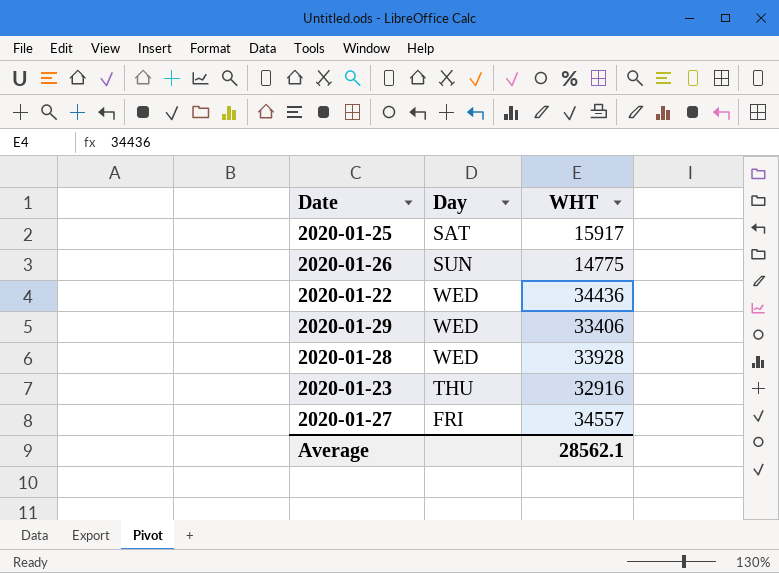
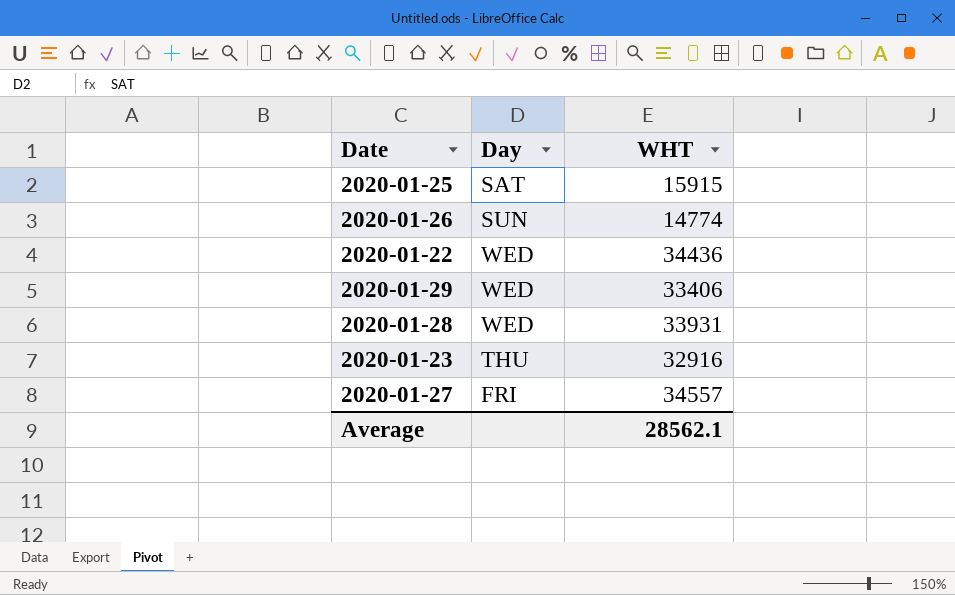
2020-01-25 | WHT: 15917 -> 15915
2020-01-26 | WHT: 14775 -> 14774
2020-01-28 | WHT: 33928 -> 33931

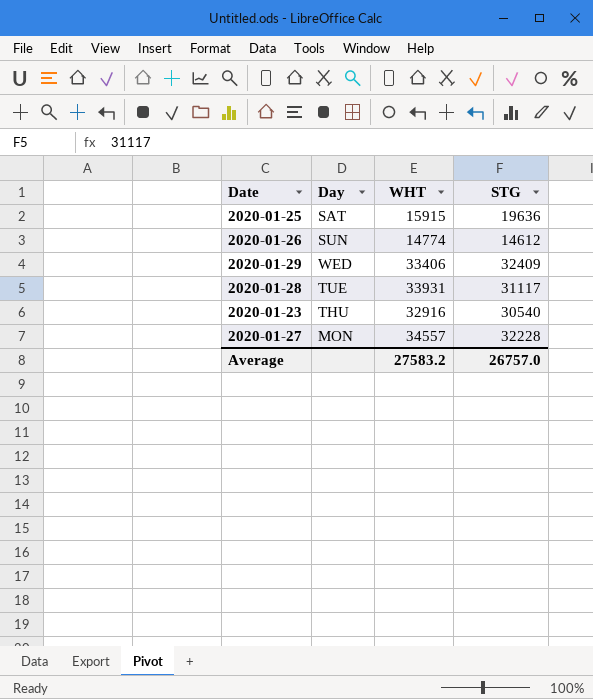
column STG | position: none -> 4
row 2020-01-22: WED | 34436 -> none
2020-01-28 | Day: WED -> TUE
2020-01-27 | Day: FRI -> MON
Average | WHT: 28562.1 -> 27583.2

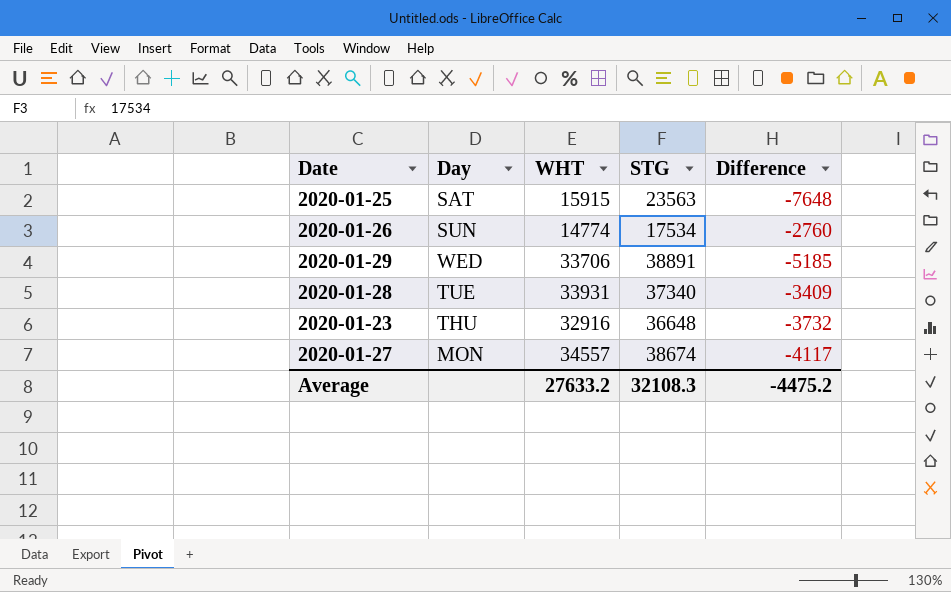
column Difference | formula: none -> [WHT] - [STG]
2020-01-25 | STG: 19636 -> 23563
2020-01-26 | STG: 14612 -> 17534
2020-01-29 | WHT: 33406 -> 33706
2020-01-29 | STG: 32409 -> 38891
2020-01-28 | STG: 31117 -> 37340
2020-01-23 | STG: 30540 -> 36648
2020-01-27 | STG: 32228 -> 38674
Average | WHT: 27583.2 -> 27633.2
Average | STG: 26757.0 -> 32108.3

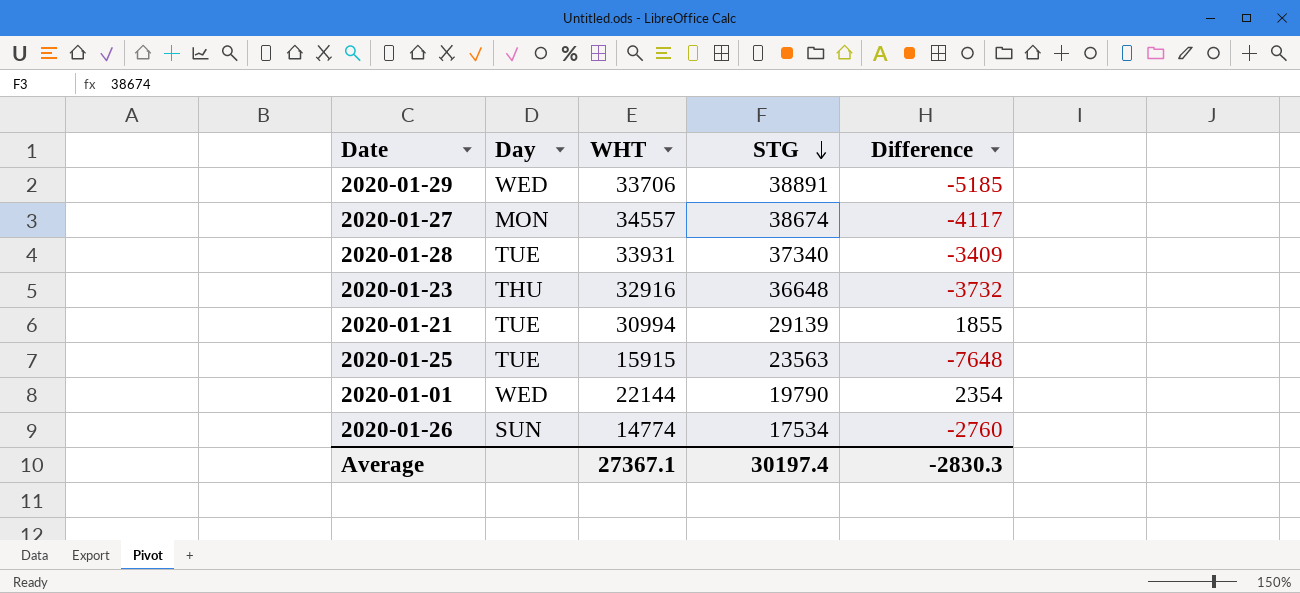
row order: none -> STG descending
row 2020-01-21: none -> TUE | 30994 | 29139 | 1855
2020-01-25 | Day: SAT -> TUE
row 2020-01-01: none -> WED | 22144 | 19790 | 2354
Average | WHT: 27633.2 -> 27367.1
Average | STG: 32108.3 -> 30197.4
Average | Difference: -4475.2 -> -2830.3

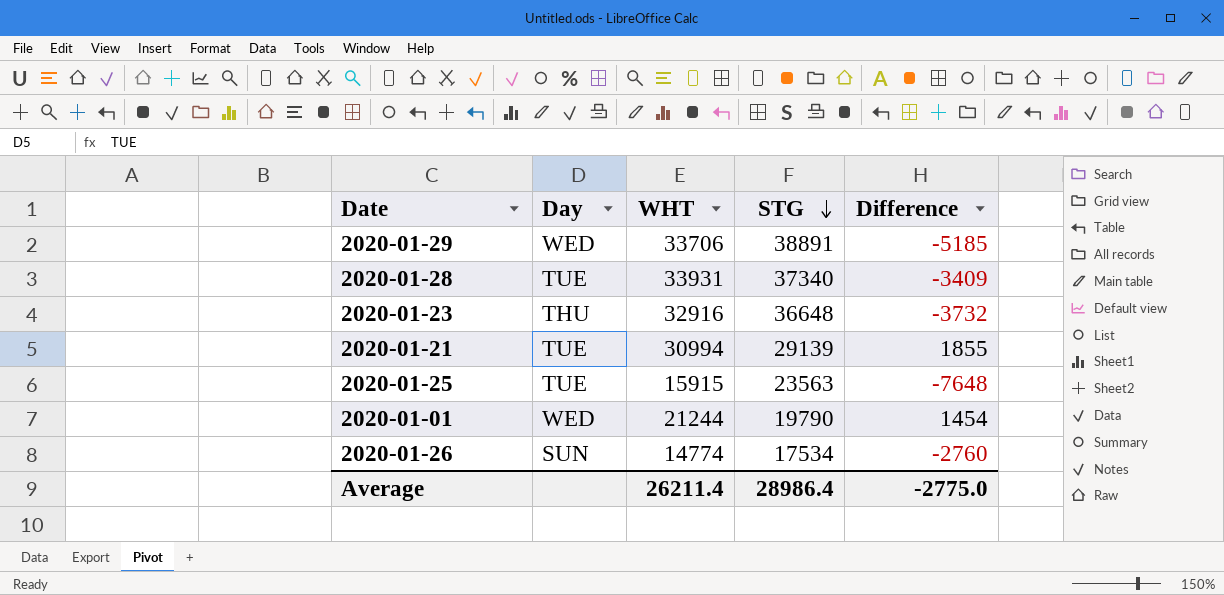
row 2020-01-27: MON | 34557 | 38674 | -4117 -> none
2020-01-01 | WHT: 22144 -> 21244
2020-01-01 | Difference: 2354 -> 1454
Average | WHT: 27367.1 -> 26211.4
Average | STG: 30197.4 -> 28986.4
Average | Difference: -2830.3 -> -2775.0

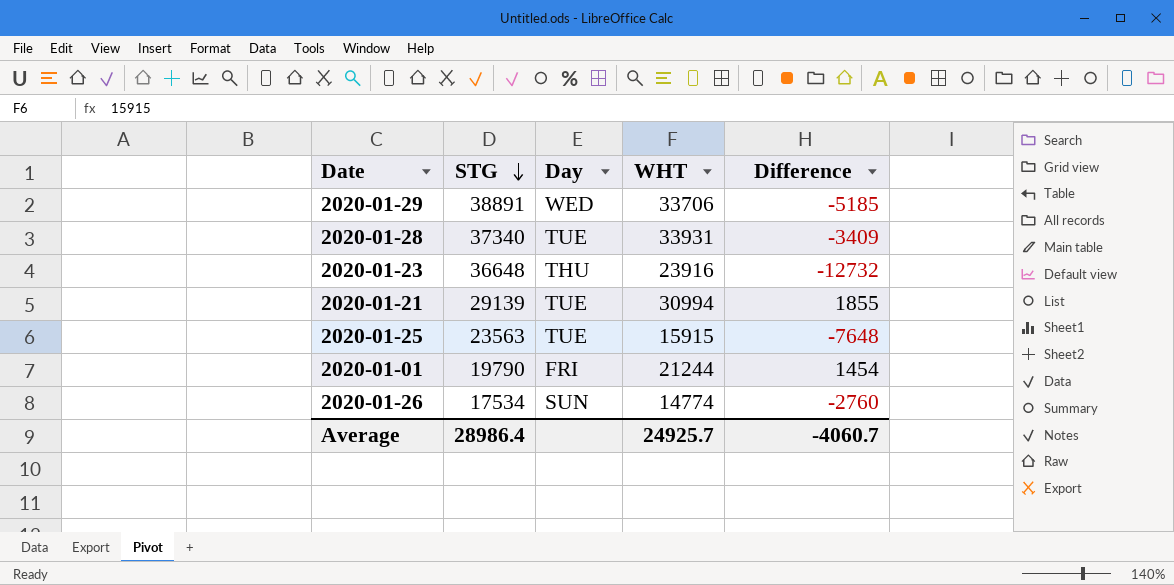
column STG | position: 4 -> 2
2020-01-23 | WHT: 32916 -> 23916
2020-01-23 | Difference: -3732 -> -12732
2020-01-01 | Day: WED -> FRI
Average | WHT: 26211.4 -> 24925.7
Average | Difference: -2775.0 -> -4060.7

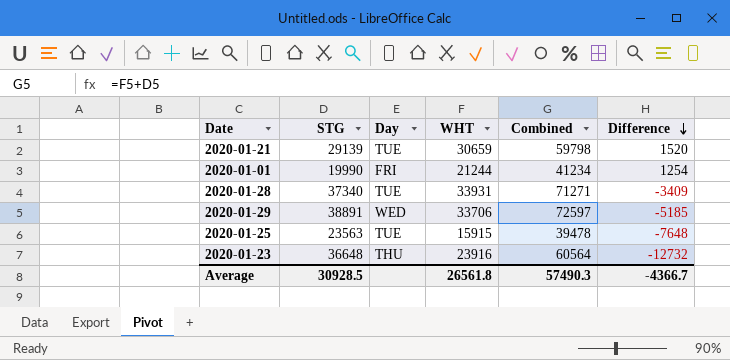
row order: STG descending -> Difference descending
column Combined | formula: none -> [STG] + [WHT]
row 2020-01-26: 17534 | SUN | 14774 | -2760 -> none
2020-01-21 | WHT: 30994 -> 30659
2020-01-21 | Difference: 1855 -> 1520
2020-01-01 | STG: 19790 -> 19990
2020-01-01 | Difference: 1454 -> 1254
Average | STG: 28986.4 -> 30928.5
Average | WHT: 24925.7 -> 26561.8
Average | Difference: -4060.7 -> -4366.7

